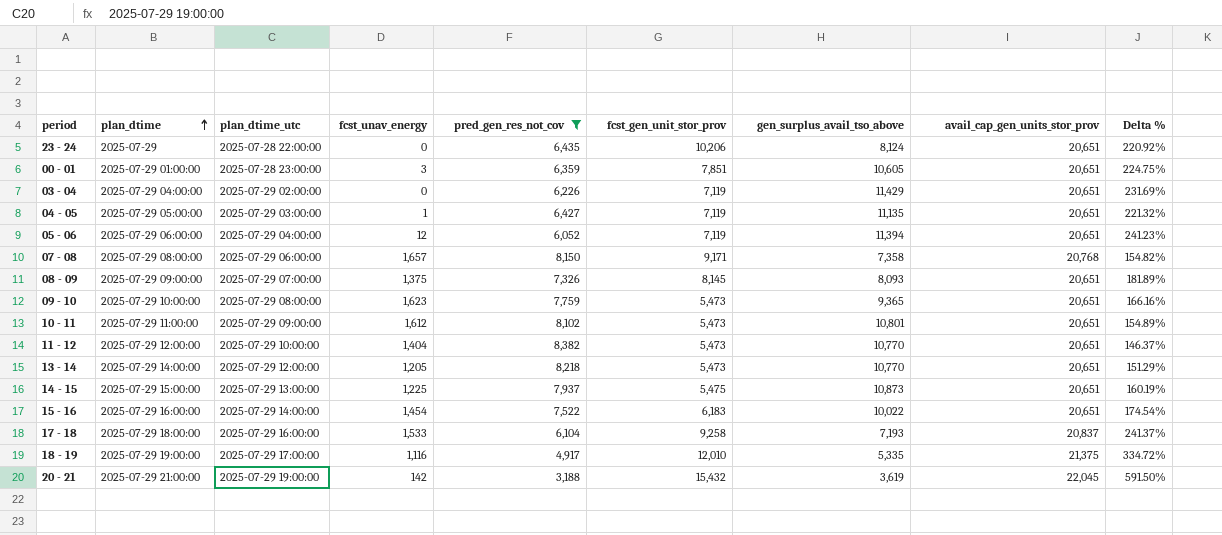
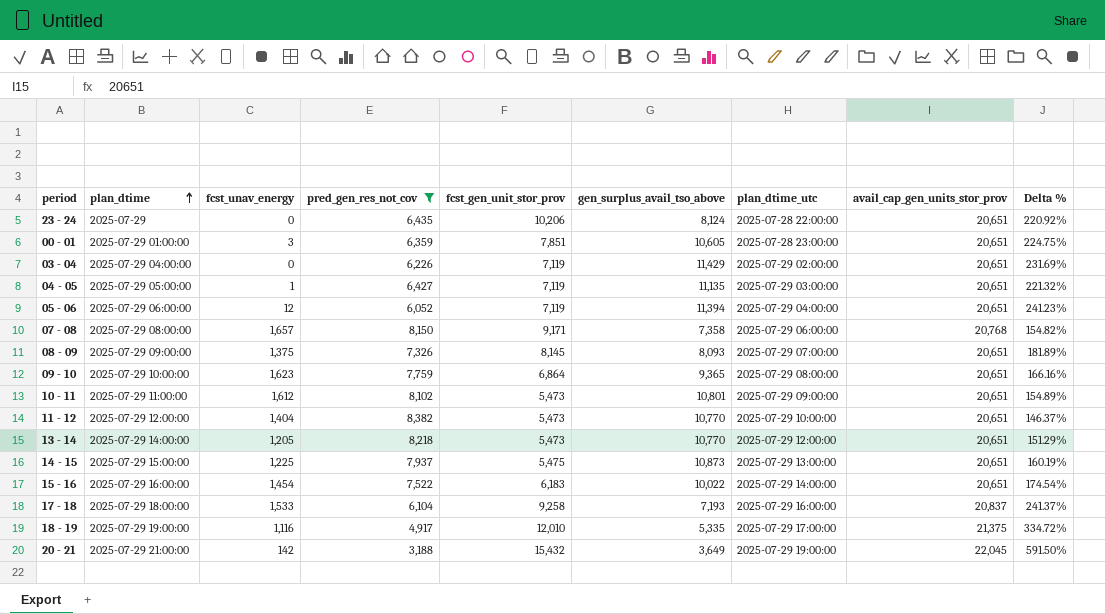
column plan_dtime_utc | position: 3 -> 7
09 - 10 | fcst_gen_unit_stor_prov: 5,473 -> 6,864
20 - 21 | gen_surplus_avail_tso_above: 3,619 -> 3,649

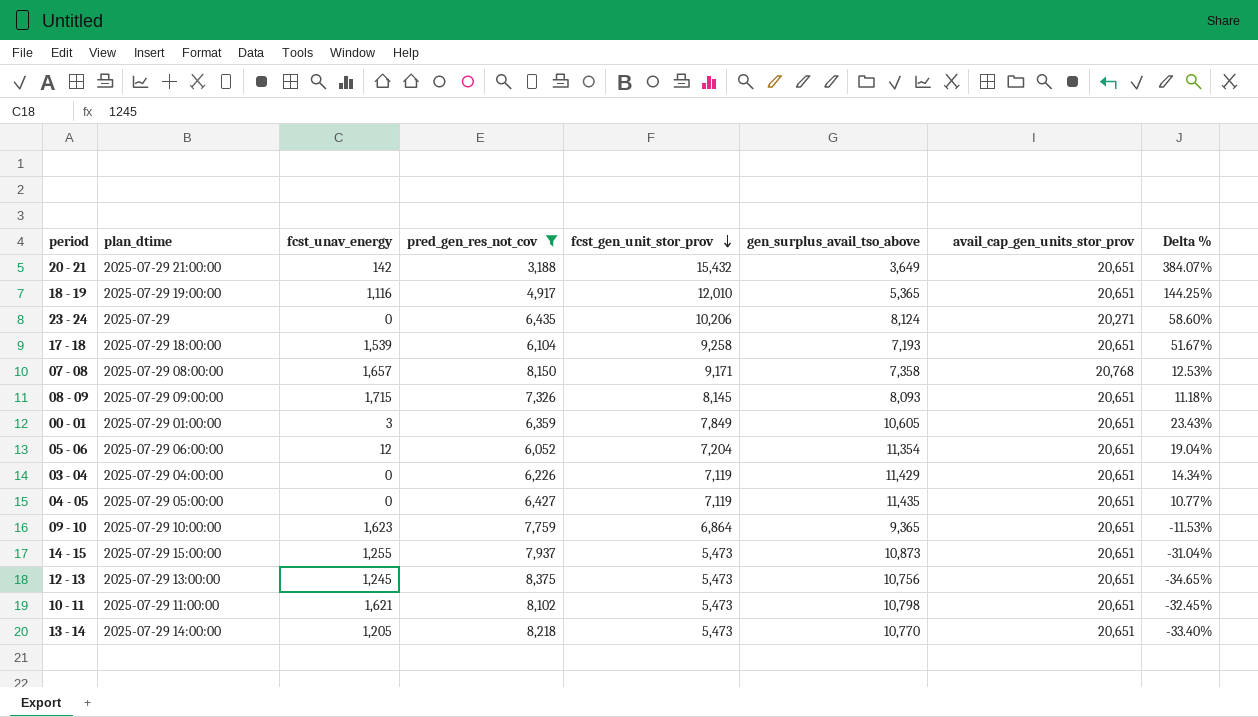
row order: plan_dtime ascending -> fcst_gen_unit_stor_prov descending
column plan_dtime_utc | position: 7 -> none
column Delta % | formula: ([avail_cap_gen_units_stor_prov] - [pred_gen_res_not_cov]) / [pred_gen_res_not_cov] -> ([fcst_gen_unit_stor_prov] - [pred_gen_res_not_cov]) / [pred_gen_res_not_cov]
row 11 - 12: 2025-07-29 12:00:00 | 1,404 | 8,382 | 5,473 | 10,770 | 2025-07-29 10:00:00 | 20,651 | 146.37% -> none
row 15 - 16: 2025-07-29 16:00:00 | 1,454 | 7,522 | 6,183 | 10,022 | 2025-07-29 14:00:00 | 20,651 | 174.54% -> none
20 - 21 | avail_cap_gen_units_stor_prov: 22,045 -> 20,651
18 - 19 | gen_surplus_avail_tso_above: 5,335 -> 5,365
18 - 19 | avail_cap_gen_units_stor_prov: 21,375 -> 20,651
23 - 24 | avail_cap_gen_units_stor_prov: 20,651 -> 20,271
17 - 18 | fcst_unav_energy: 1,533 -> 1,539
17 - 18 | avail_cap_gen_units_stor_prov: 20,837 -> 20,651
08 - 09 | fcst_unav_energy: 1,375 -> 1,715
00 - 01 | fcst_gen_unit_stor_prov: 7,851 -> 7,849
05 - 06 | fcst_gen_unit_stor_prov: 7,119 -> 7,204
05 - 06 | gen_surplus_avail_tso_above: 11,394 -> 11,354
04 - 05 | fcst_unav_energy: 1 -> 0
04 - 05 | gen_surplus_avail_tso_above: 11,135 -> 11,435
14 - 15 | fcst_unav_energy: 1,225 -> 1,255
14 - 15 | fcst_gen_unit_stor_prov: 5,475 -> 5,473
row 12 - 13: none -> 2025-07-29 13:00:00 | 1,245 | 8,375 | 5,473 | 10,756 | 20,651 | -34.65%
10 - 11 | fcst_unav_energy: 1,612 -> 1,621
10 - 11 | gen_surplus_avail_tso_above: 10,801 -> 10,798

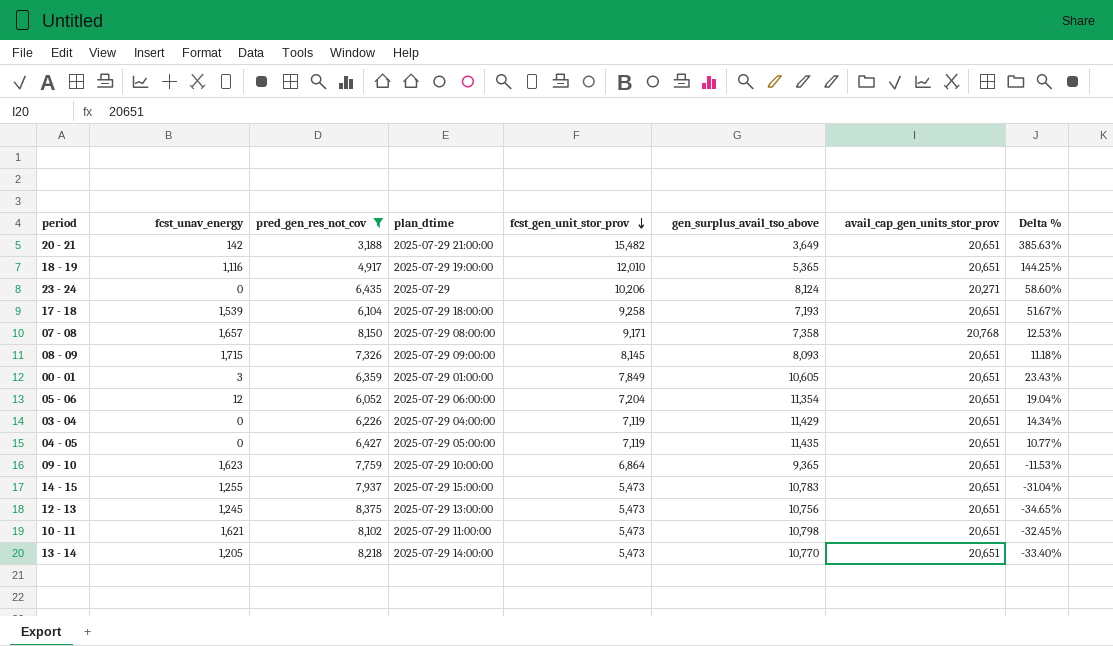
column plan_dtime | position: 2 -> 4
20 - 21 | fcst_gen_unit_stor_prov: 15,432 -> 15,482
20 - 21 | Delta %: 384.07% -> 385.63%
14 - 15 | gen_surplus_avail_tso_above: 10,873 -> 10,783

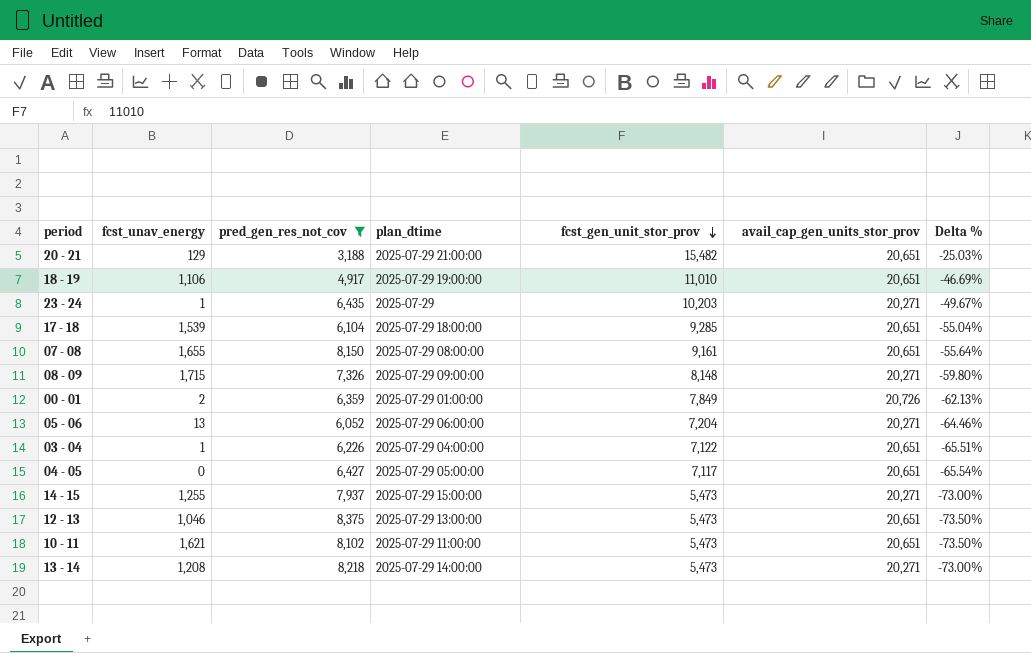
column gen_surplus_avail_tso_above | position: 6 -> none
column Delta % | formula: ([fcst_gen_unit_stor_prov] - [pred_gen_res_not_cov]) / [pred_gen_res_not_cov] -> ([fcst_gen_unit_stor_prov] - [avail_cap_gen_units_stor_prov]) / [avail_cap_gen_units_stor_prov]
row 09 - 10: 1,623 | 7,759 | 2025-07-29 10:00:00 | 6,864 | 9,365 | 20,651 | -11.53% -> none
20 - 21 | fcst_unav_energy: 142 -> 129
18 - 19 | fcst_unav_energy: 1,116 -> 1,106
18 - 19 | fcst_gen_unit_stor_prov: 12,010 -> 11,010
23 - 24 | fcst_unav_energy: 0 -> 1
23 - 24 | fcst_gen_unit_stor_prov: 10,206 -> 10,203
17 - 18 | fcst_gen_unit_stor_prov: 9,258 -> 9,285
07 - 08 | fcst_unav_energy: 1,657 -> 1,655
07 - 08 | fcst_gen_unit_stor_prov: 9,171 -> 9,161
07 - 08 | avail_cap_gen_units_stor_prov: 20,768 -> 20,651
08 - 09 | fcst_gen_unit_stor_prov: 8,145 -> 8,148
08 - 09 | avail_cap_gen_units_stor_prov: 20,651 -> 20,271
00 - 01 | fcst_unav_energy: 3 -> 2
00 - 01 | avail_cap_gen_units_stor_prov: 20,651 -> 20,726
05 - 06 | fcst_unav_energy: 12 -> 13
05 - 06 | avail_cap_gen_units_stor_prov: 20,651 -> 20,271
03 - 04 | fcst_unav_energy: 0 -> 1
03 - 04 | fcst_gen_unit_stor_prov: 7,119 -> 7,122
04 - 05 | fcst_gen_unit_stor_prov: 7,119 -> 7,117
14 - 15 | avail_cap_gen_units_stor_prov: 20,651 -> 20,271
12 - 13 | fcst_unav_energy: 1,245 -> 1,046
13 - 14 | fcst_unav_energy: 1,205 -> 1,208
13 - 14 | avail_cap_gen_units_stor_prov: 20,651 -> 20,271

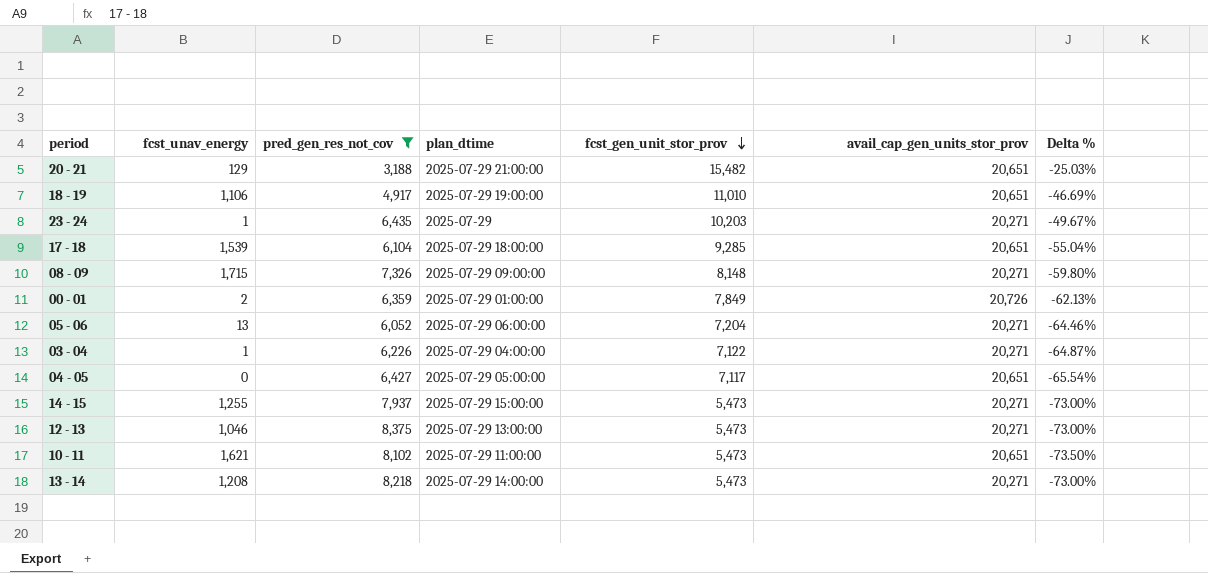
row 07 - 08: 1,655 | 8,150 | 2025-07-29 08:00:00 | 9,161 | 20,651 | -55.64% -> none
03 - 04 | avail_cap_gen_units_stor_prov: 20,651 -> 20,271
03 - 04 | Delta %: -65.51% -> -64.87%
12 - 13 | avail_cap_gen_units_stor_prov: 20,651 -> 20,271
12 - 13 | Delta %: -73.50% -> -73.00%

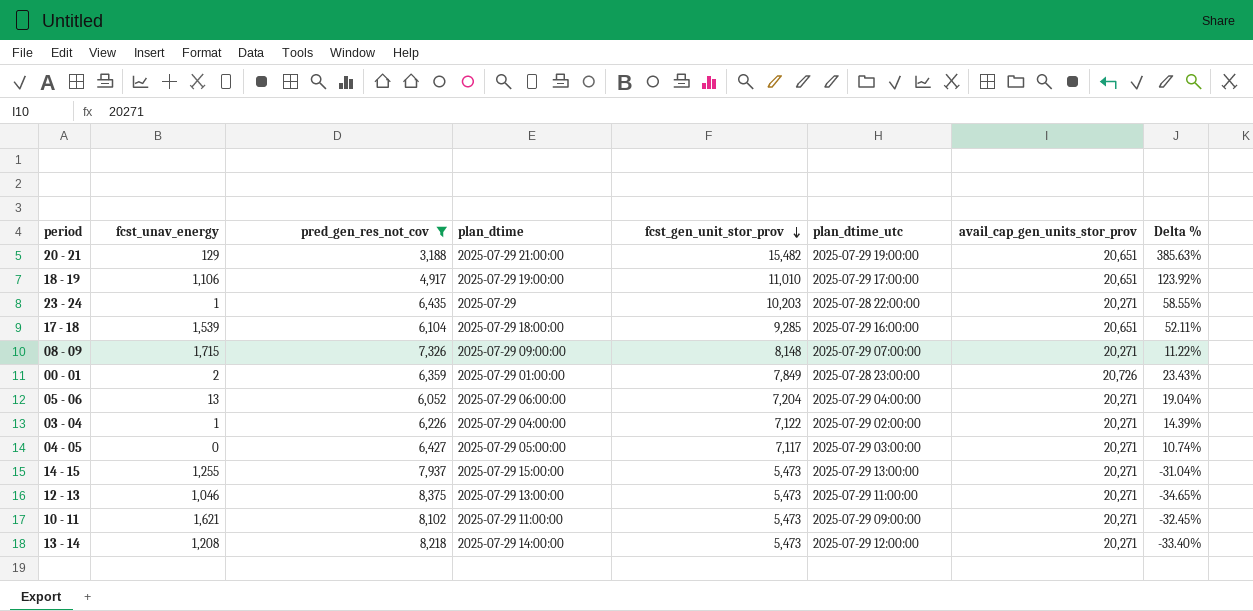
column plan_dtime_utc | position: none -> 6
column Delta % | formula: ([fcst_gen_unit_stor_prov] - [avail_cap_gen_units_stor_prov]) / [avail_cap_gen_units_stor_prov] -> ([fcst_gen_unit_stor_prov] - [pred_gen_res_not_cov]) / [pred_gen_res_not_cov]
04 - 05 | avail_cap_gen_units_stor_prov: 20,651 -> 20,271
10 - 11 | avail_cap_gen_units_stor_prov: 20,651 -> 20,271

